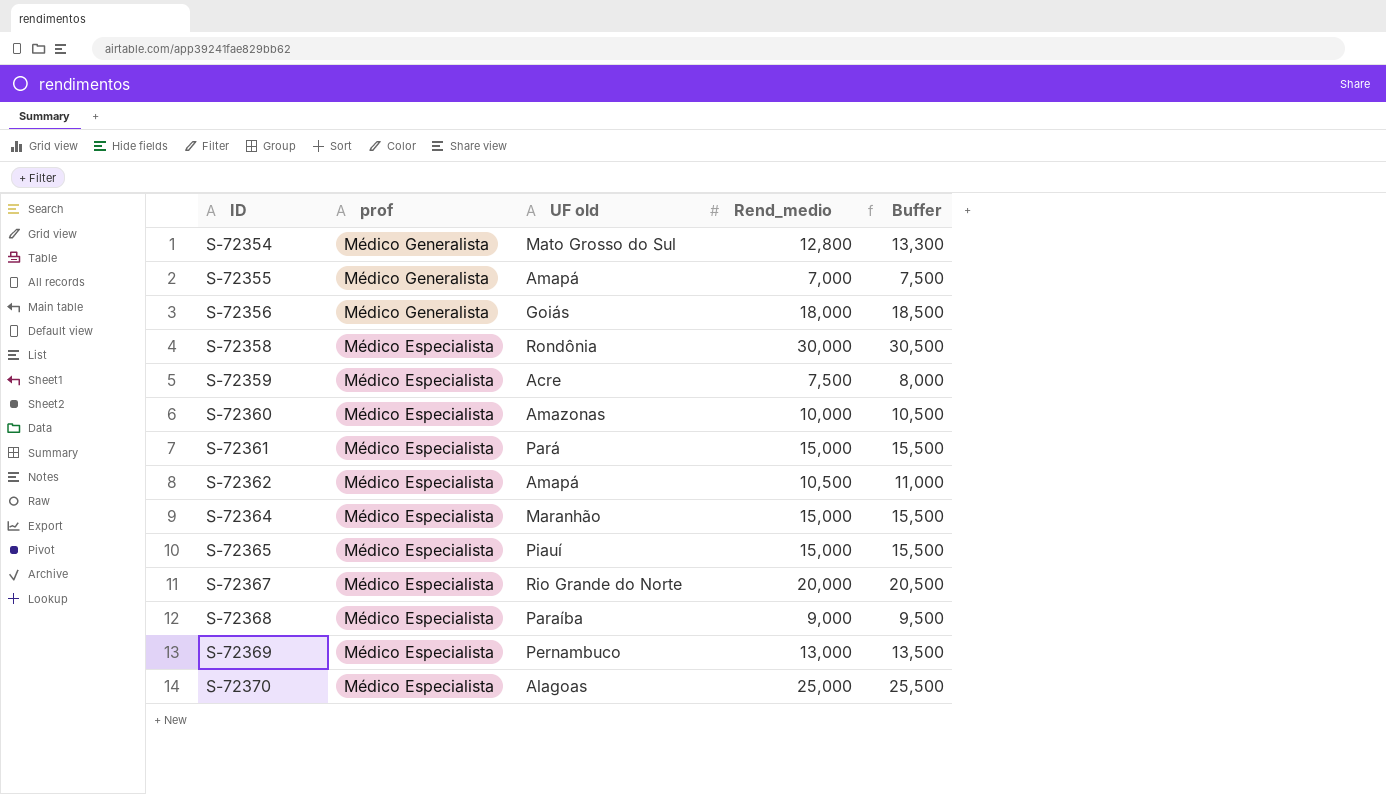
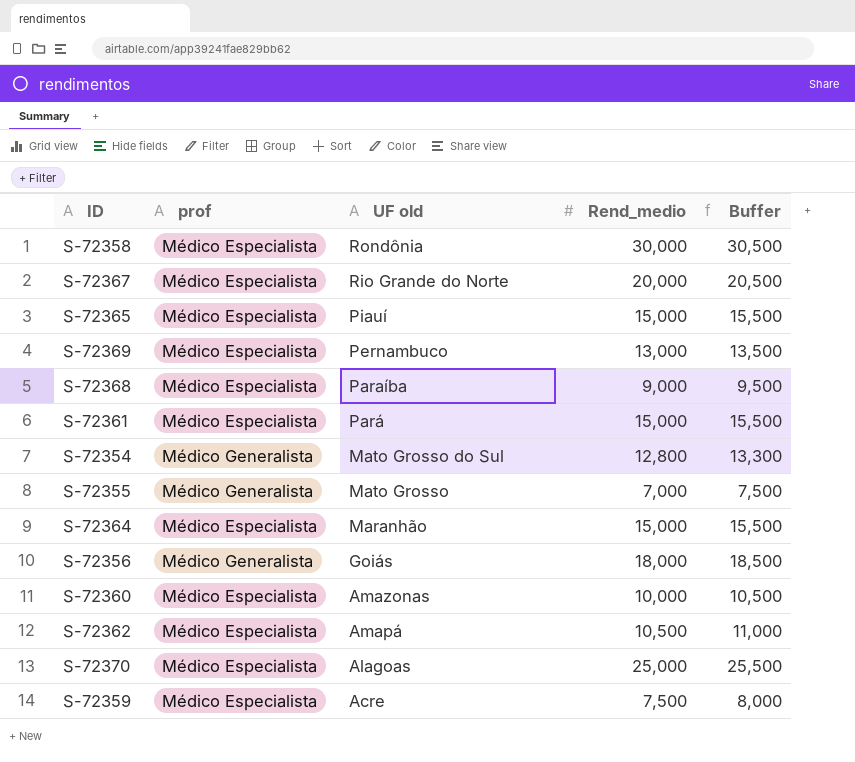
row order: ID ascending -> UF old descending
S-72355 | UF old: Amapá -> Mato Grosso

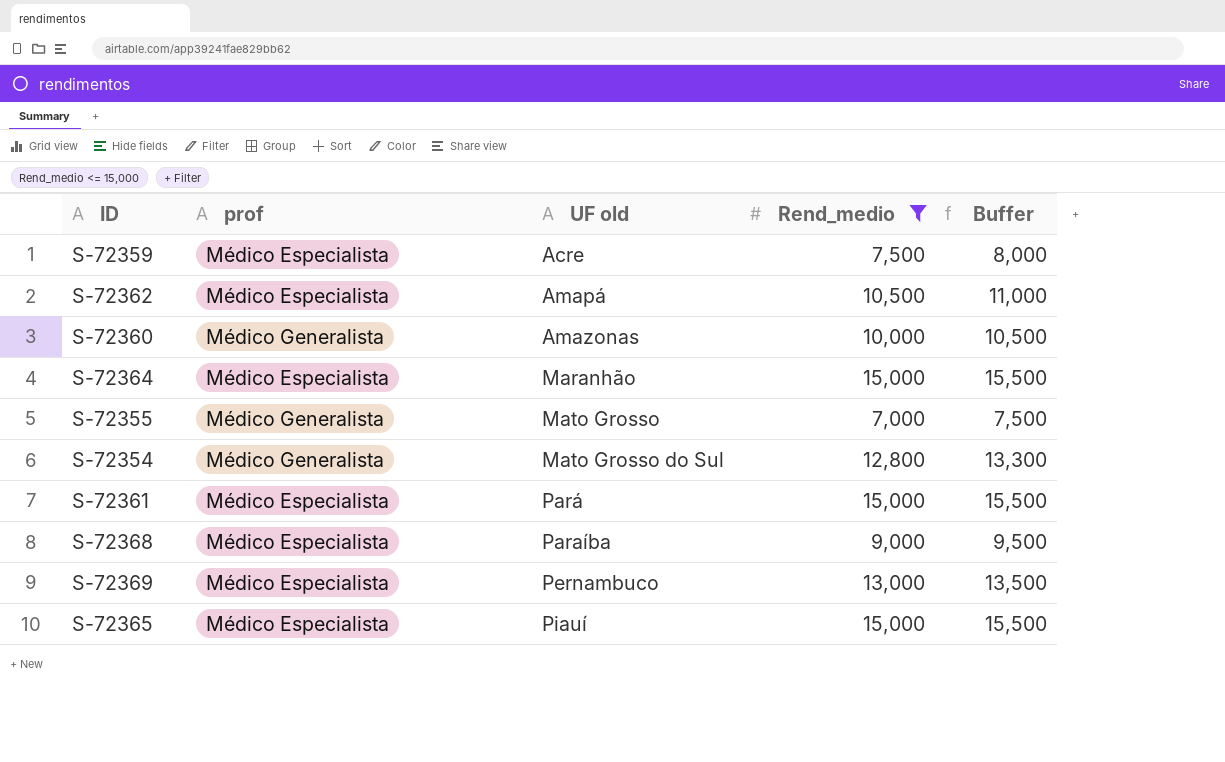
filter: none -> Rend_medio <= 15,000
row order: UF old descending -> UF old ascending
S-72360 | prof: Médico Especialista -> Médico Generalista

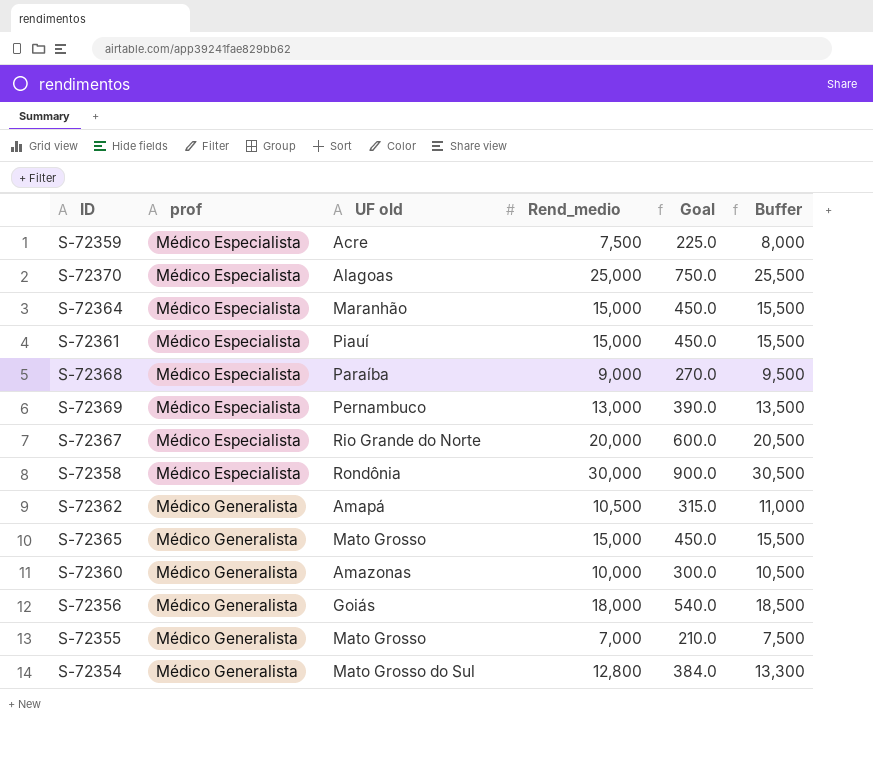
filter: Rend_medio <= 15,000 -> none
row order: UF old ascending -> prof ascending
column Goal | formula: none -> [Rend_medio] * 0.03
S-72361 | UF old: Pará -> Piauí
S-72362 | prof: Médico Especialista -> Médico Generalista
S-72365 | prof: Médico Especialista -> Médico Generalista
S-72365 | UF old: Piauí -> Mato Grosso

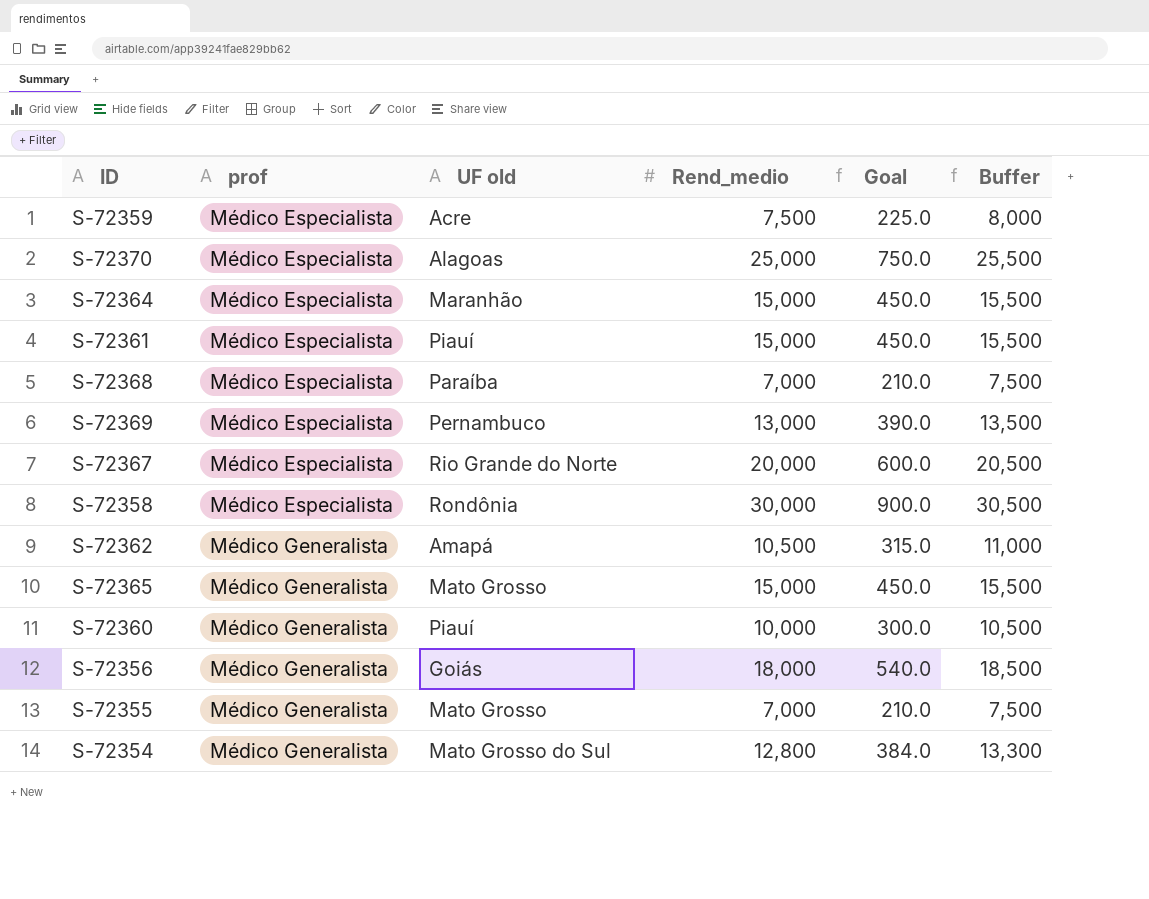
S-72368 | Rend_medio: 9,000 -> 7,000
S-72368 | Goal: 270.0 -> 210.0
S-72368 | Buffer: 9,500 -> 7,500
S-72360 | UF old: Amazonas -> Piauí

